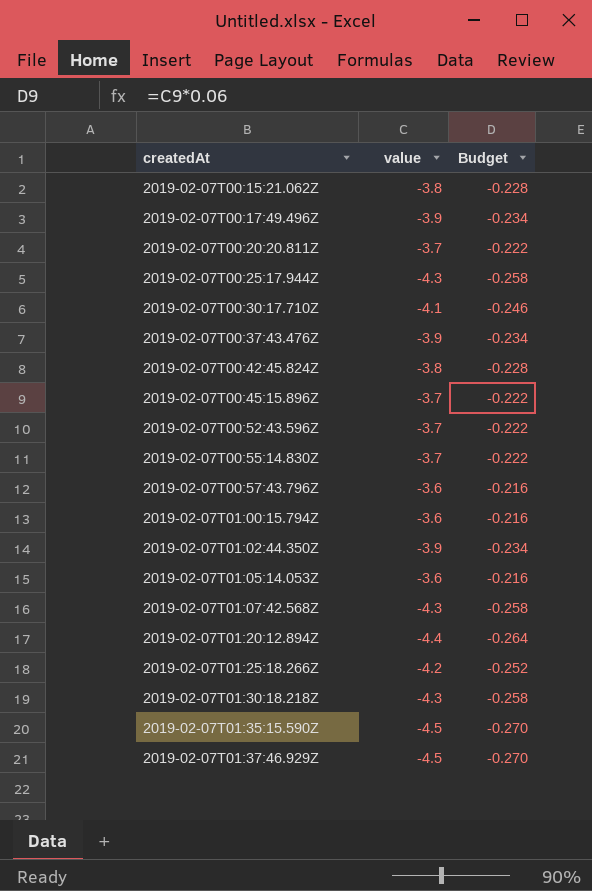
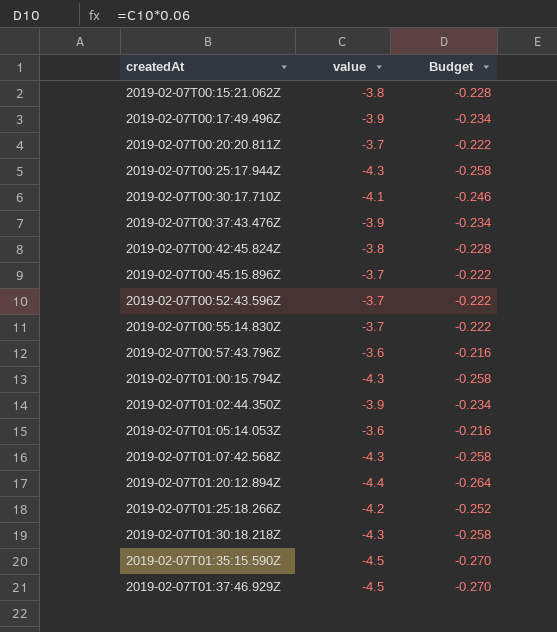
2019-02-07T01:00:15.794Z | value: -3.6 -> -4.3
2019-02-07T01:00:15.794Z | Budget: -0.216 -> -0.258

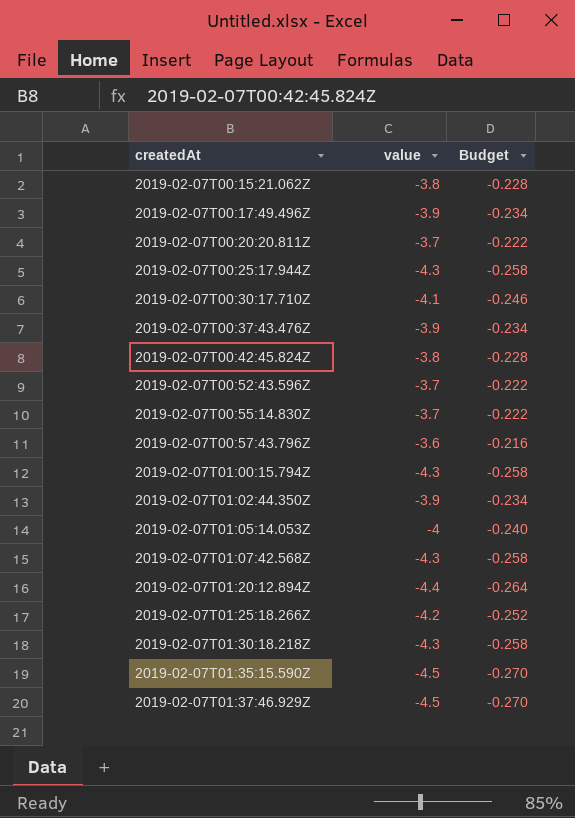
row 2019-02-07T00:45:15.896Z: -3.7 | -0.222 -> none
2019-02-07T01:05:14.053Z | value: -3.6 -> -4
2019-02-07T01:05:14.053Z | Budget: -0.216 -> -0.240

